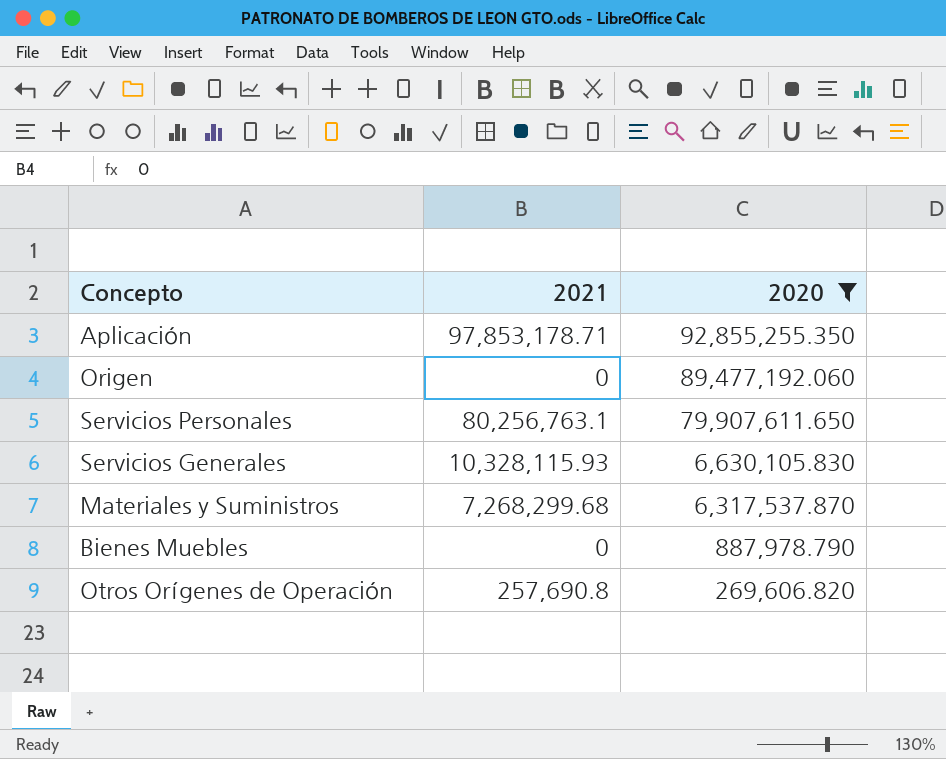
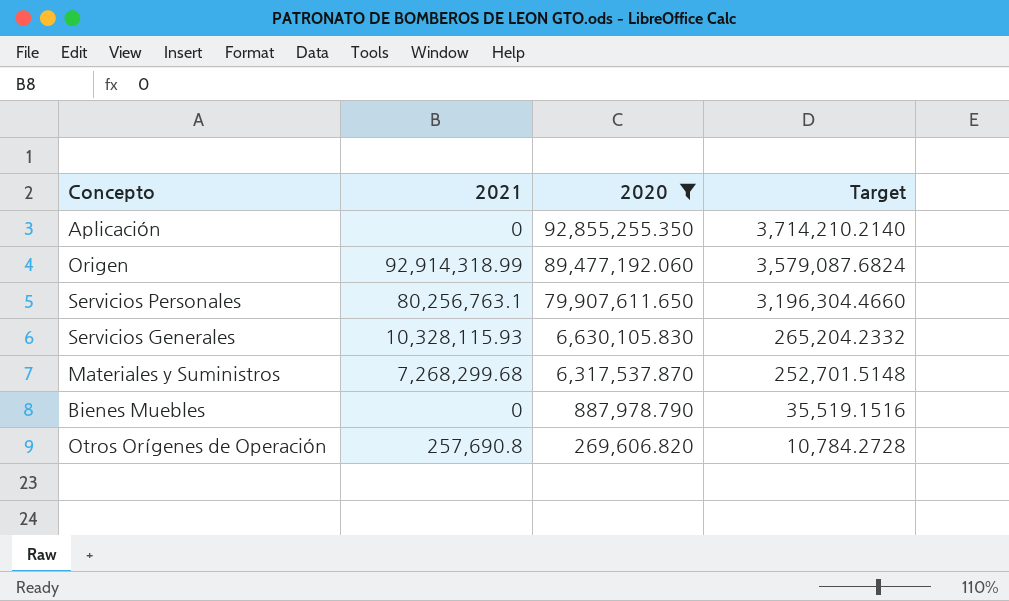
column Target | formula: none -> [2020] * 0.04
Aplicación | 2021: 97,853,178.71 -> 0
Origen | 2021: 0 -> 92,914,318.99

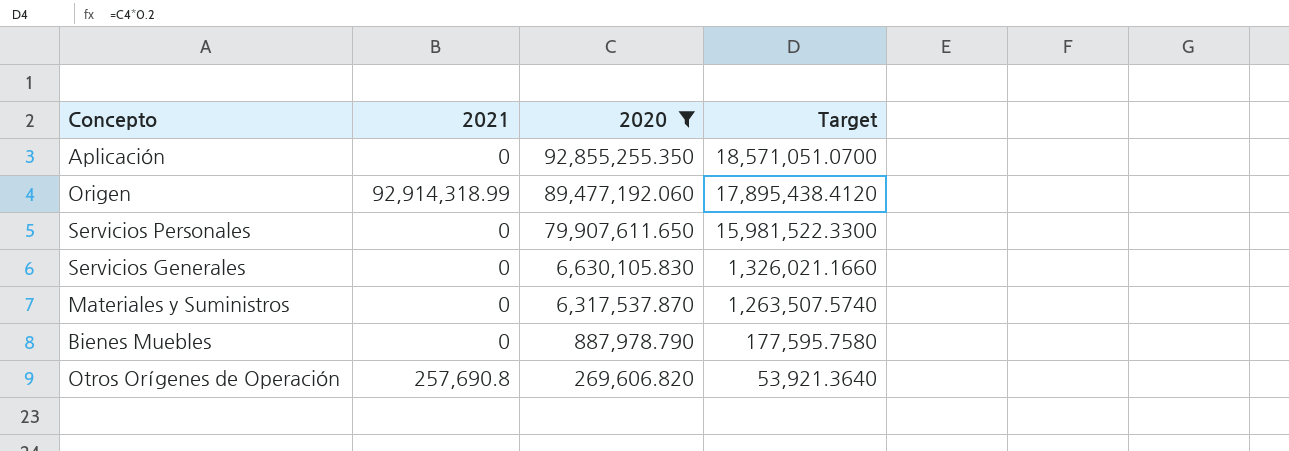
column Target | formula: [2020] * 0.04 -> [2020] * 0.2
Servicios Personales | 2021: 80,256,763.1 -> 0
Servicios Generales | 2021: 10,328,115.93 -> 0
Materiales y Suministros | 2021: 7,268,299.68 -> 0

